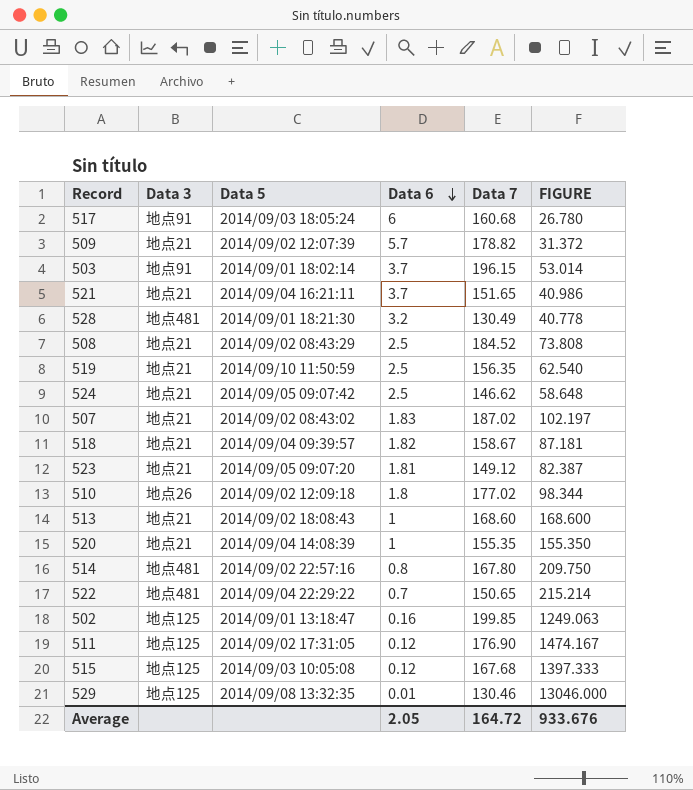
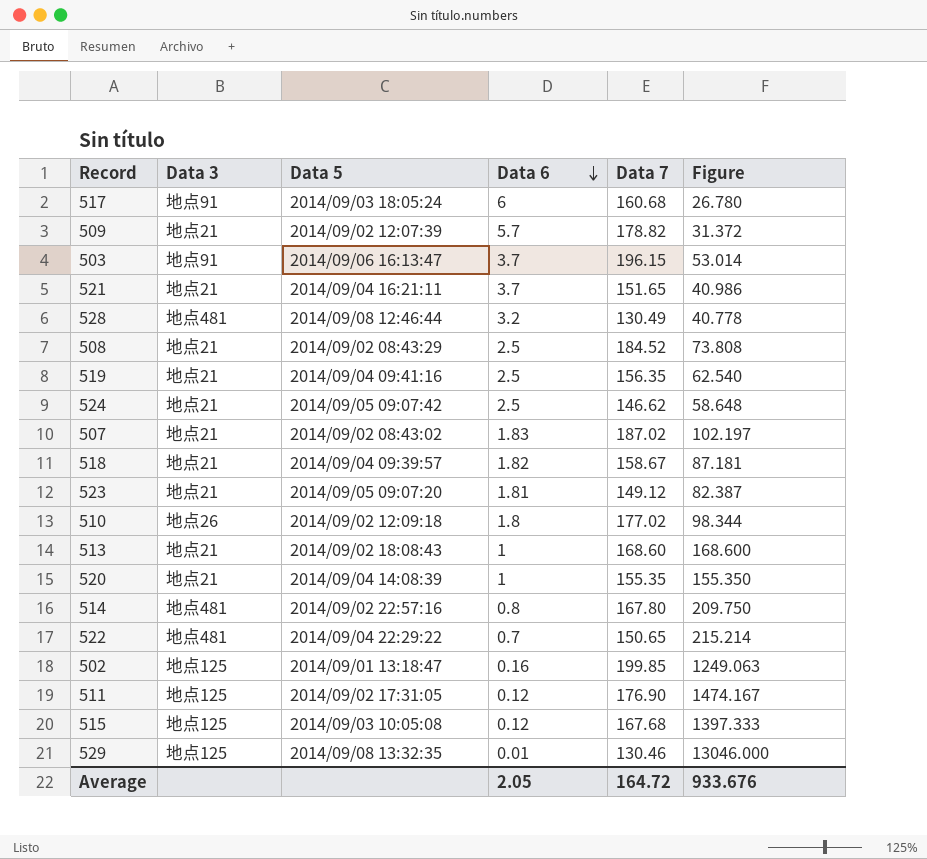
column name: FIGURE -> Figure
503 | Data 5: 2014/09/01 18:02:14 -> 2014/09/06 16:13:47
528 | Data 5: 2014/09/01 18:21:30 -> 2014/09/08 12:46:44
519 | Data 5: 2014/09/10 11:50:59 -> 2014/09/04 09:41:16

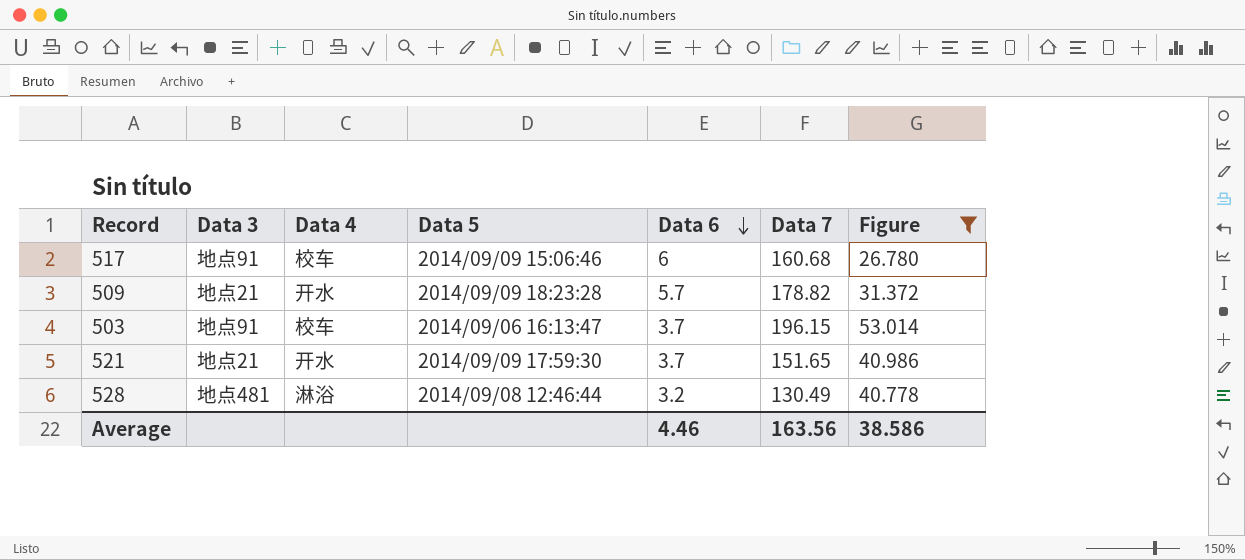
filter: none -> Figure <= 53.014
column Data 4 | position: none -> 3
517 | Data 5: 2014/09/03 18:05:24 -> 2014/09/09 15:06:46
509 | Data 5: 2014/09/02 12:07:39 -> 2014/09/09 18:23:28
521 | Data 5: 2014/09/04 16:21:11 -> 2014/09/09 17:59:30
Average | Data 6: 2.05 -> 4.46
Average | Data 7: 164.72 -> 163.56
Average | Figure: 933.676 -> 38.586

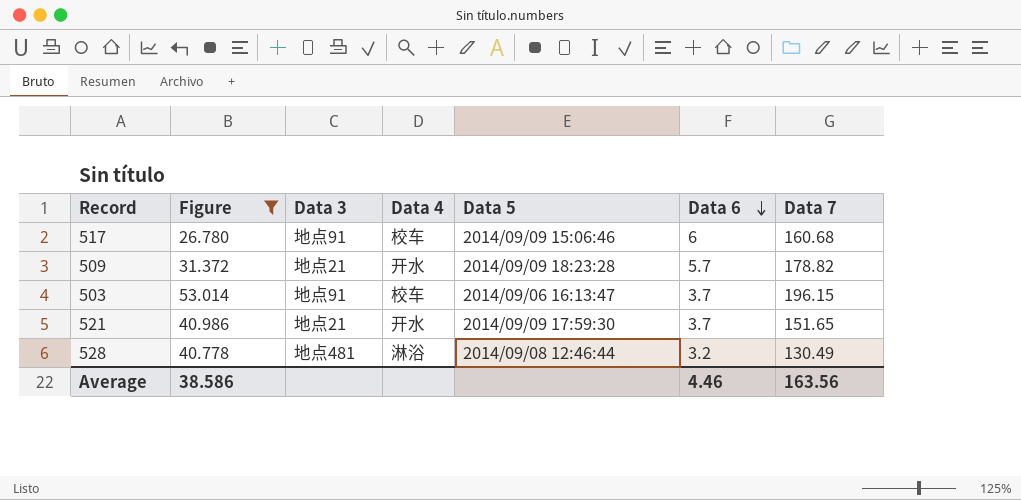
column Figure | position: 7 -> 2

